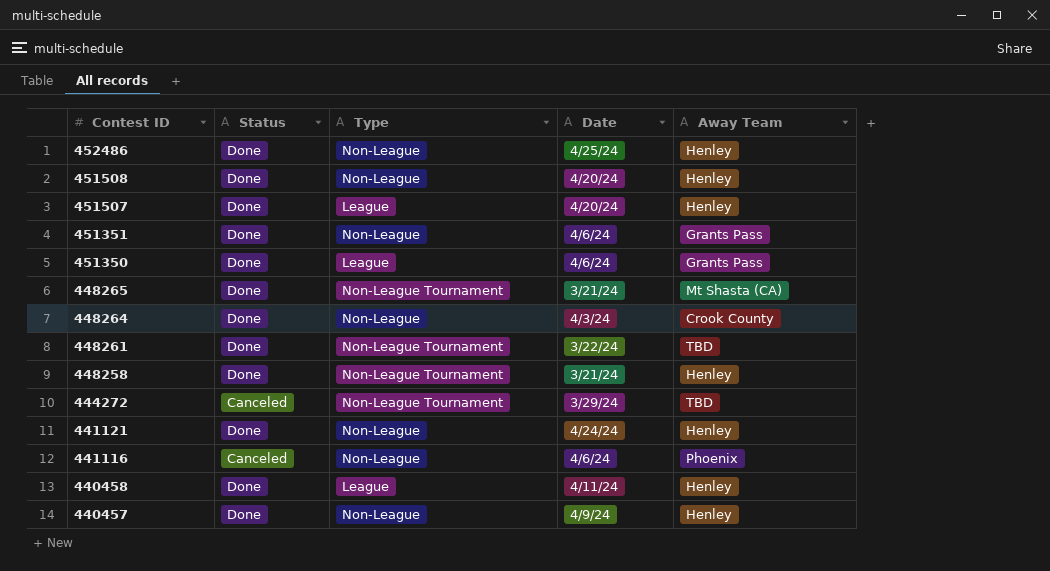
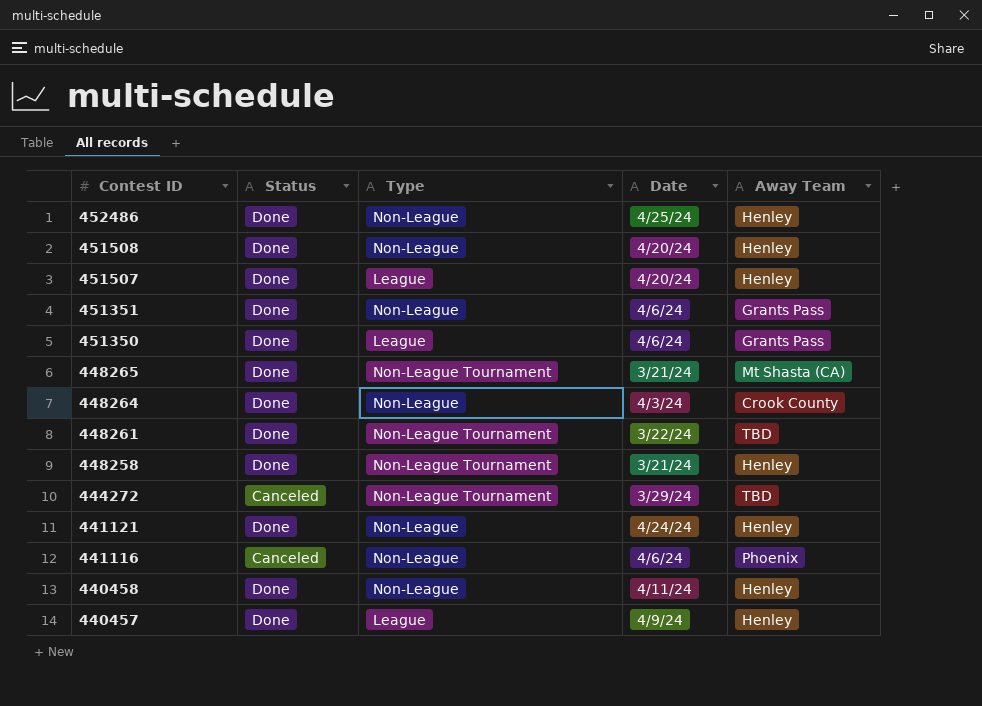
440458 | Type: League -> Non-League
440457 | Type: Non-League -> League

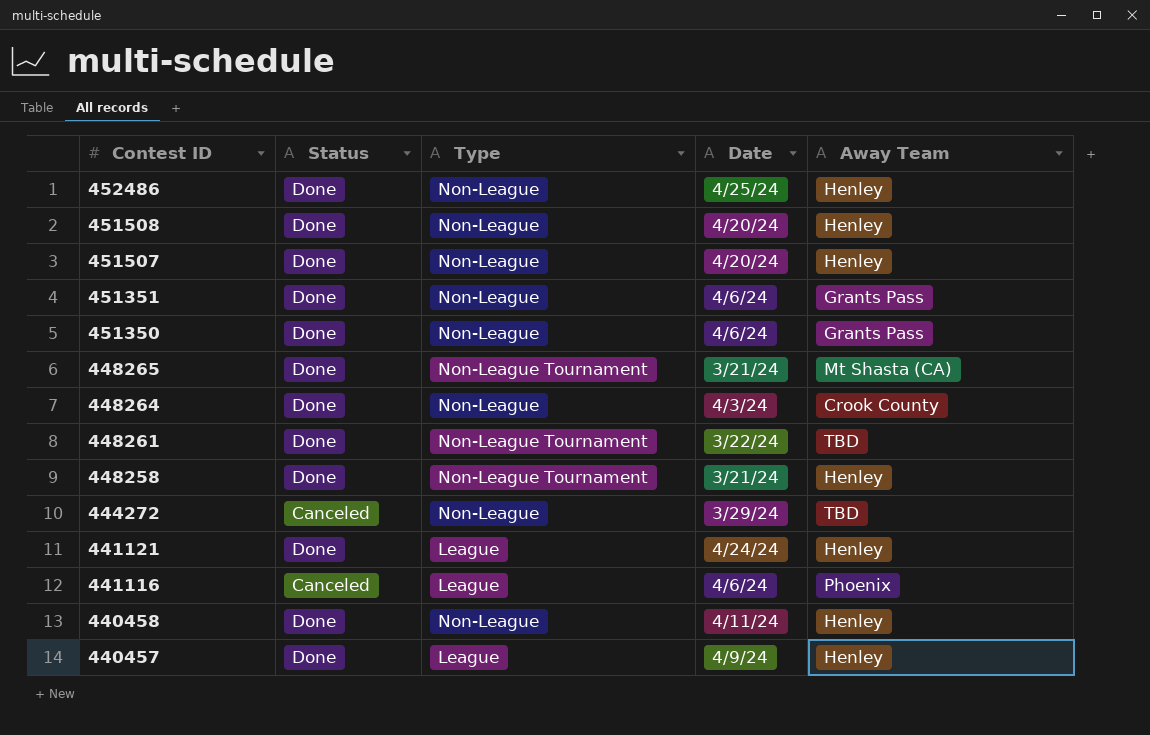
451507 | Type: League -> Non-League
451350 | Type: League -> Non-League
444272 | Type: Non-League Tournament -> Non-League
441121 | Type: Non-League -> League
441116 | Type: Non-League -> League

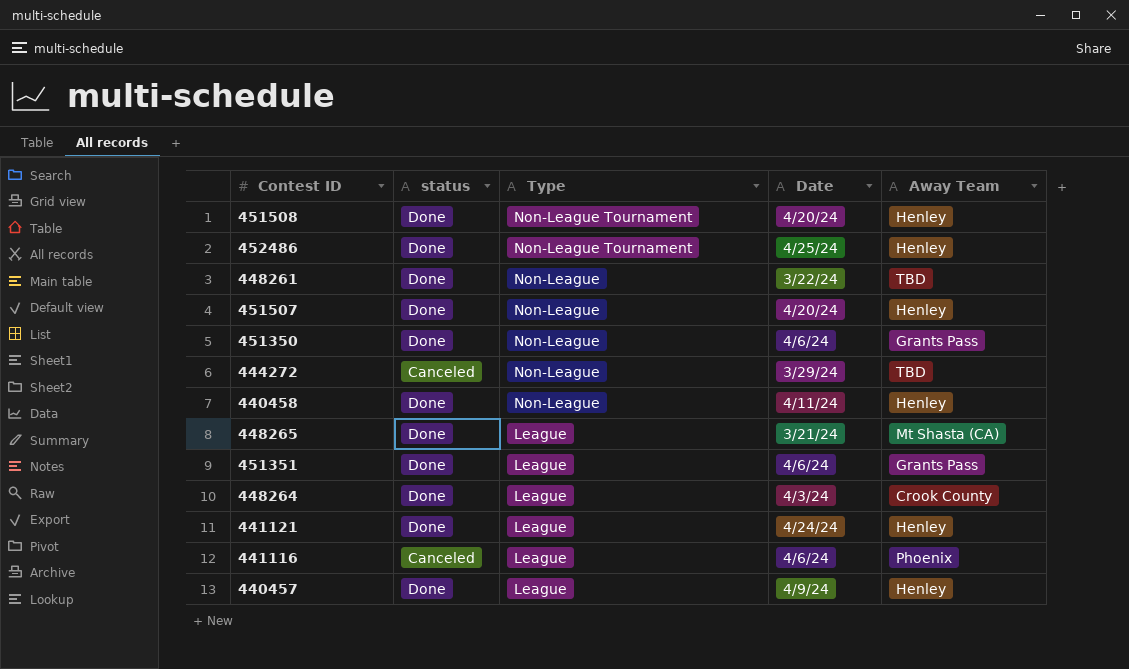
row order: Contest ID descending -> Type descending
column name: Status -> status
row 448258: Done | Non-League Tournament | 3/21/24 | Henley -> none
451508 | Type: Non-League -> Non-League Tournament
452486 | Type: Non-League -> Non-League Tournament
448261 | Type: Non-League Tournament -> Non-League
448265 | Type: Non-League Tournament -> League
451351 | Type: Non-League -> League
448264 | Type: Non-League -> League

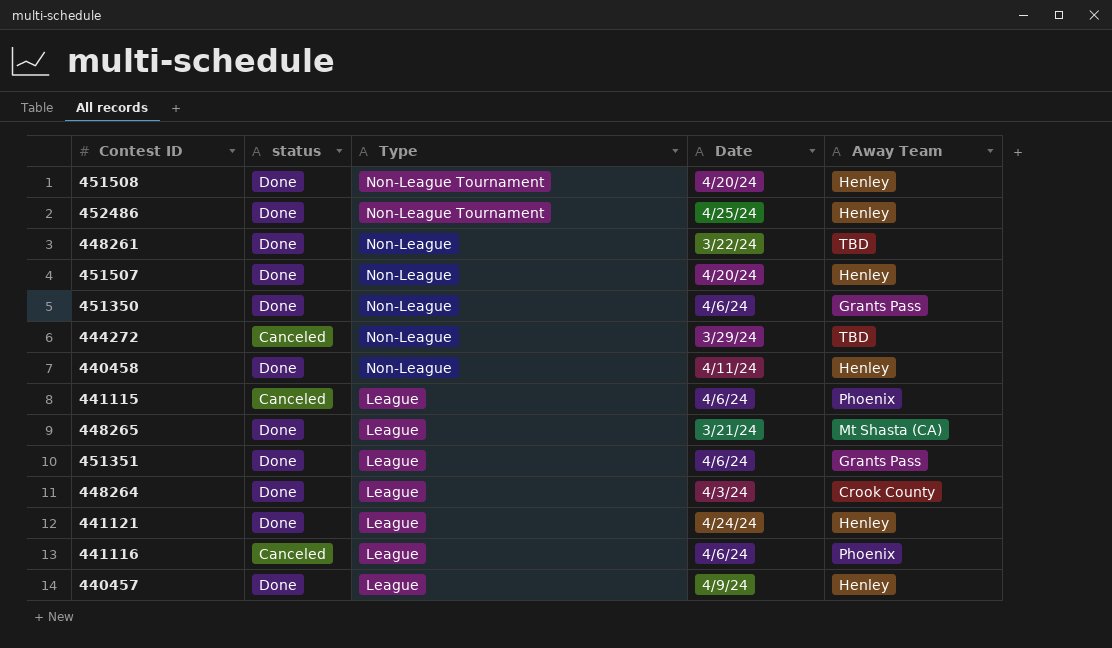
row 441115: none -> Canceled | League | 4/6/24 | Phoenix

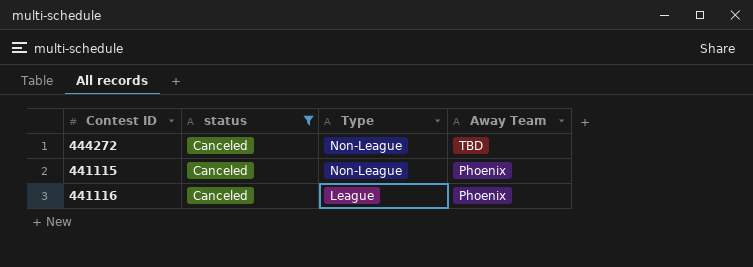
filter: none -> status = Canceled
column Date | position: 4 -> none
441115 | Type: League -> Non-League

